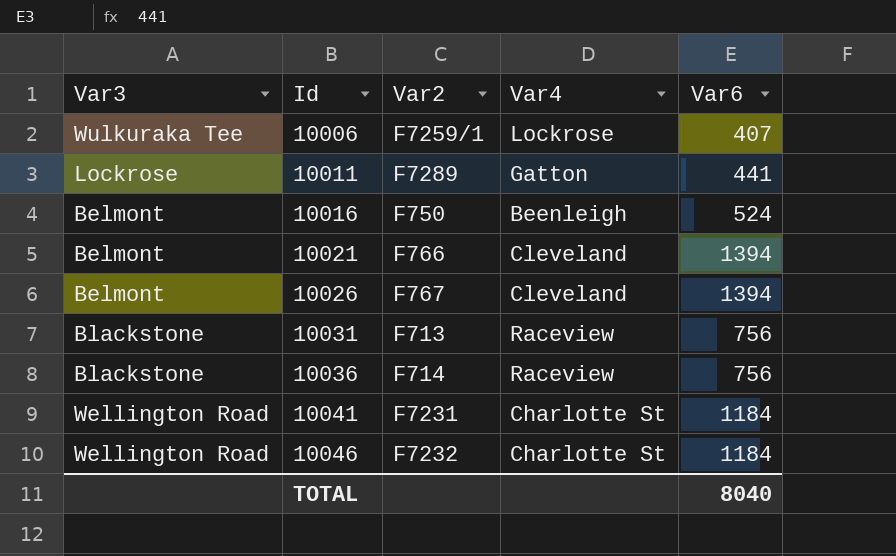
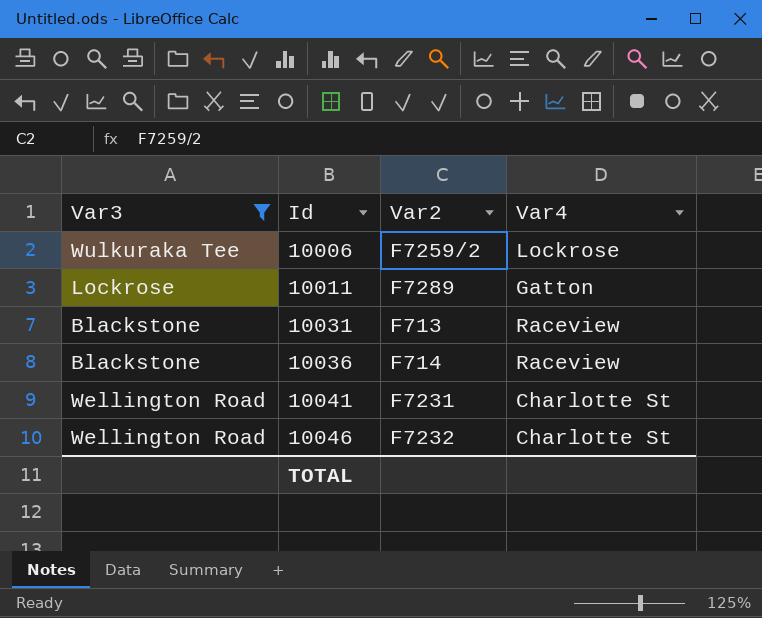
filter: none -> Var3 != Belmont
column Var6 | position: 5 -> none
10006 | Var2: F7259/1 -> F7259/2

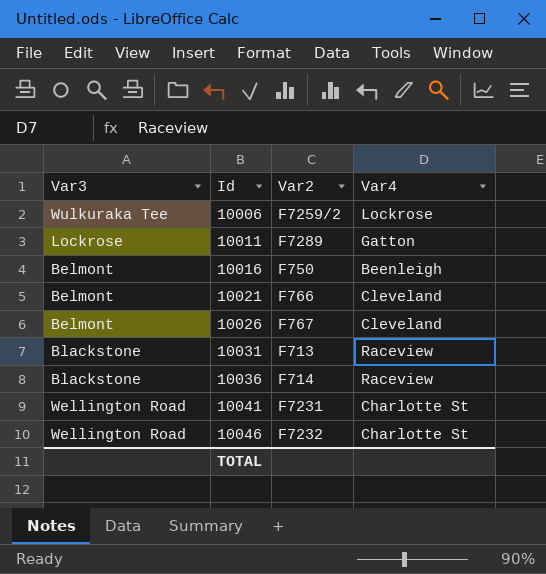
filter: Var3 != Belmont -> none

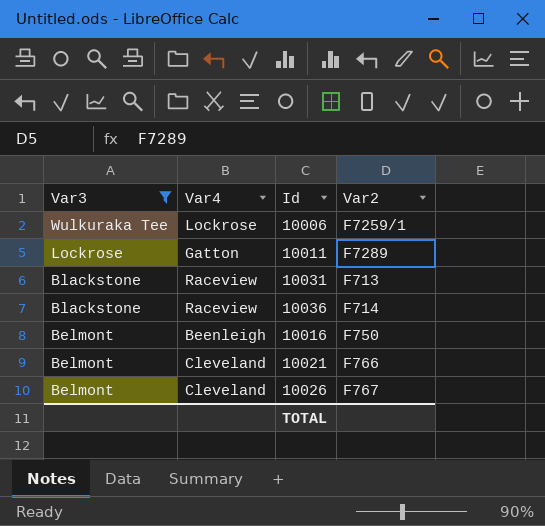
filter: none -> Var3 != Wellington Road
row order: Id ascending -> Var3 descending
column Var4 | position: 4 -> 2
10006 | Var2: F7259/2 -> F7259/1

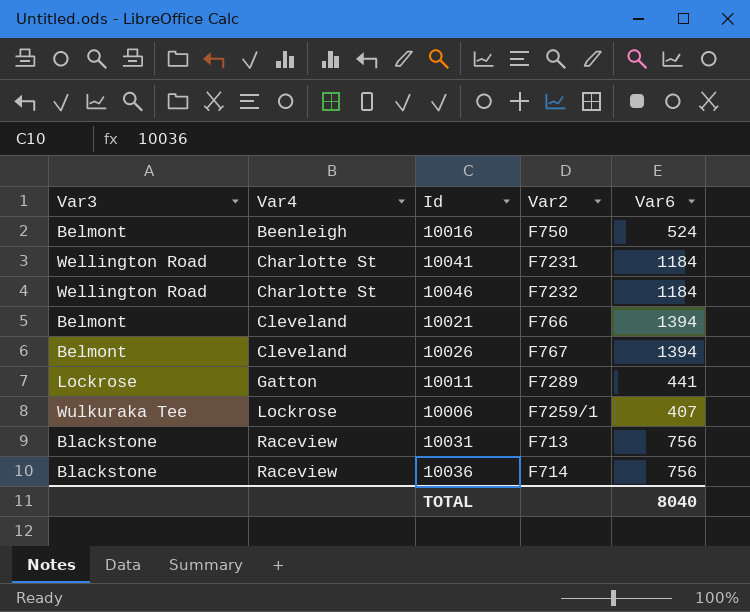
filter: Var3 != Wellington Road -> none
row order: Var3 descending -> Var4 ascending
column Var6 | position: none -> 5

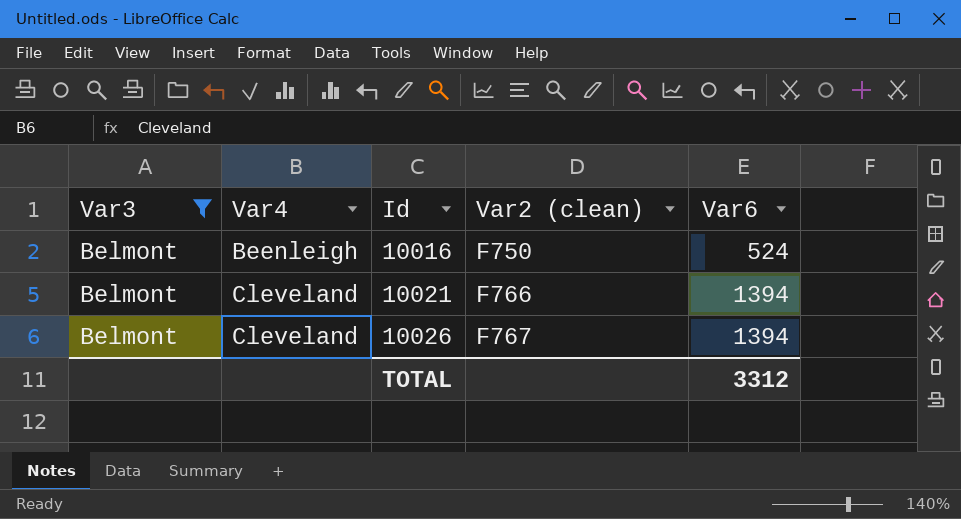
filter: none -> Var3 = Belmont
column name: Var2 -> Var2 (clean)
TOTAL | Var6: 8040 -> 3312

